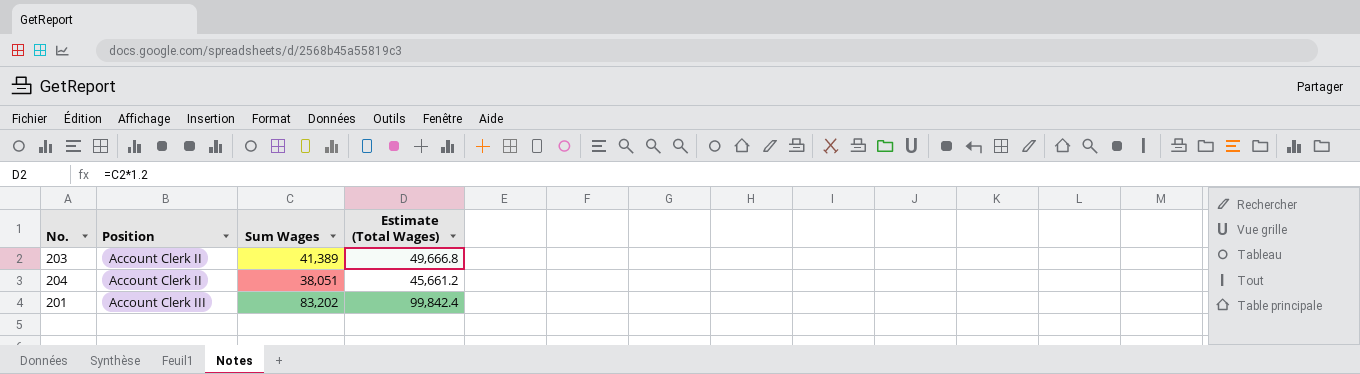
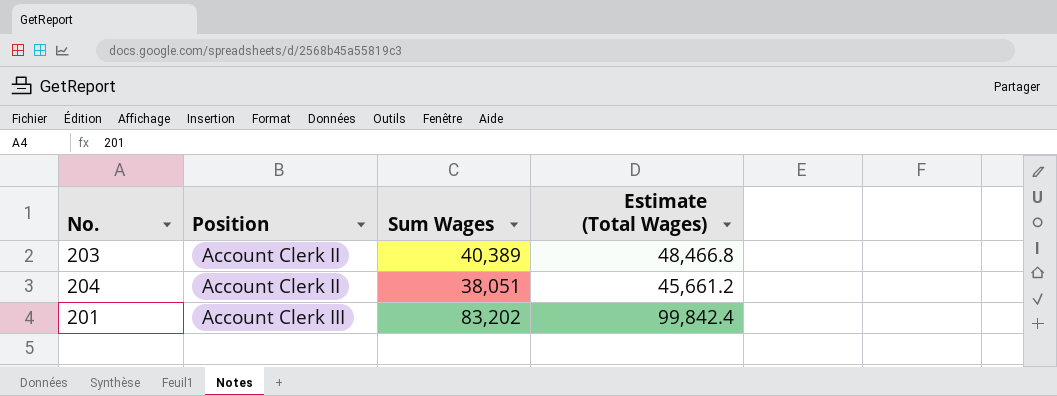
203 | Sum Wages: 41,389 -> 40,389
203 | Estimate (Total Wages): 49,666.8 -> 48,466.8

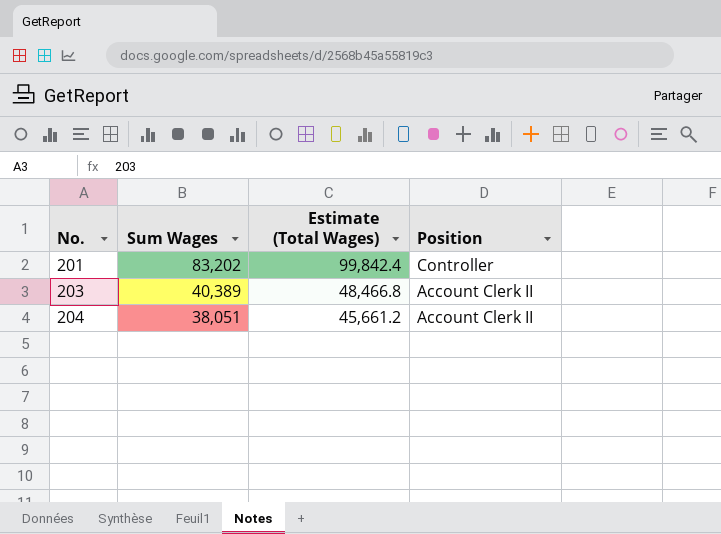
row order: Position ascending -> No. ascending
column Position | position: 2 -> 4
201 | Position: Account Clerk III -> Controller

